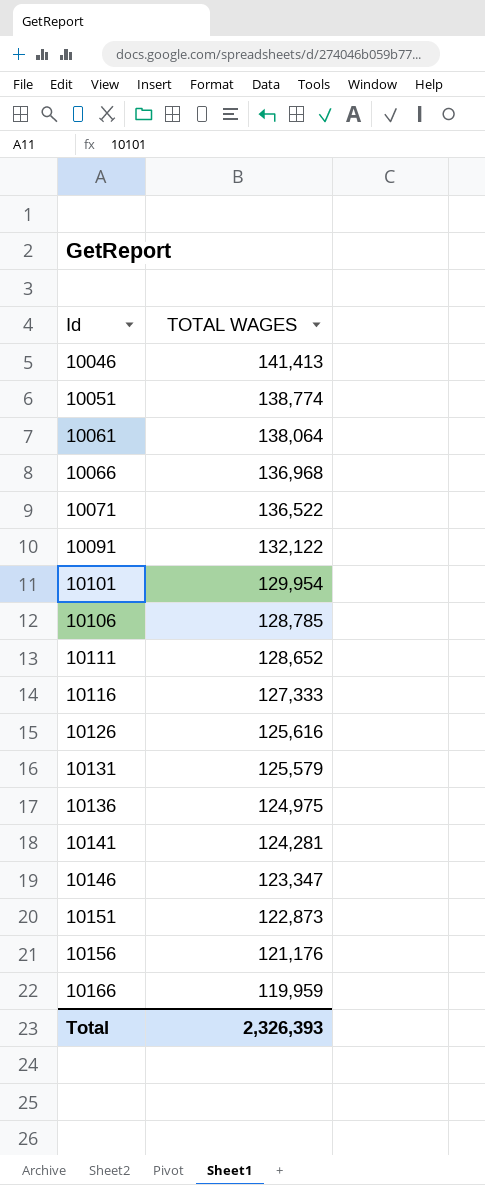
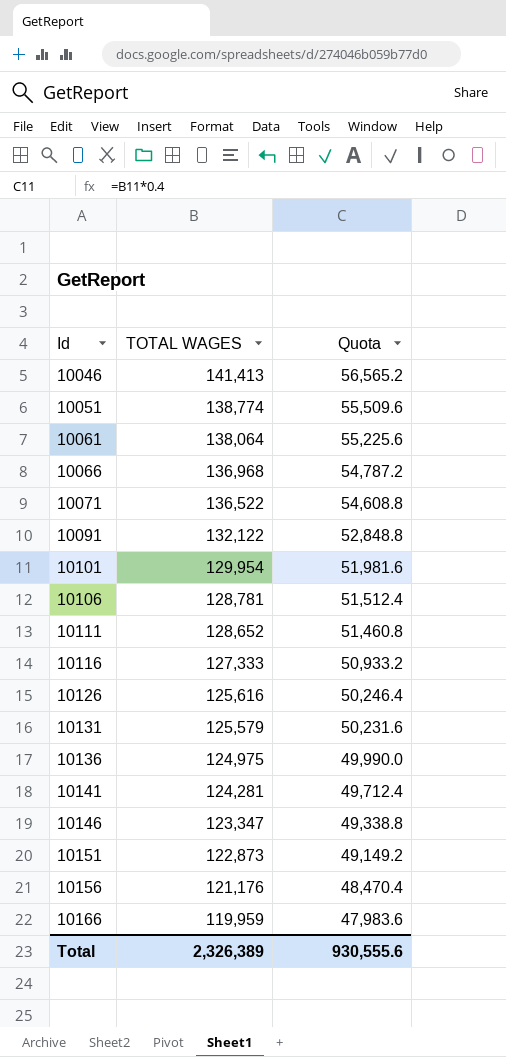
column Quota | formula: none -> [TOTAL WAGES] * 0.4
10106 | TOTAL WAGES: 128,785 -> 128,781
Total | TOTAL WAGES: 2,326,393 -> 2,326,389

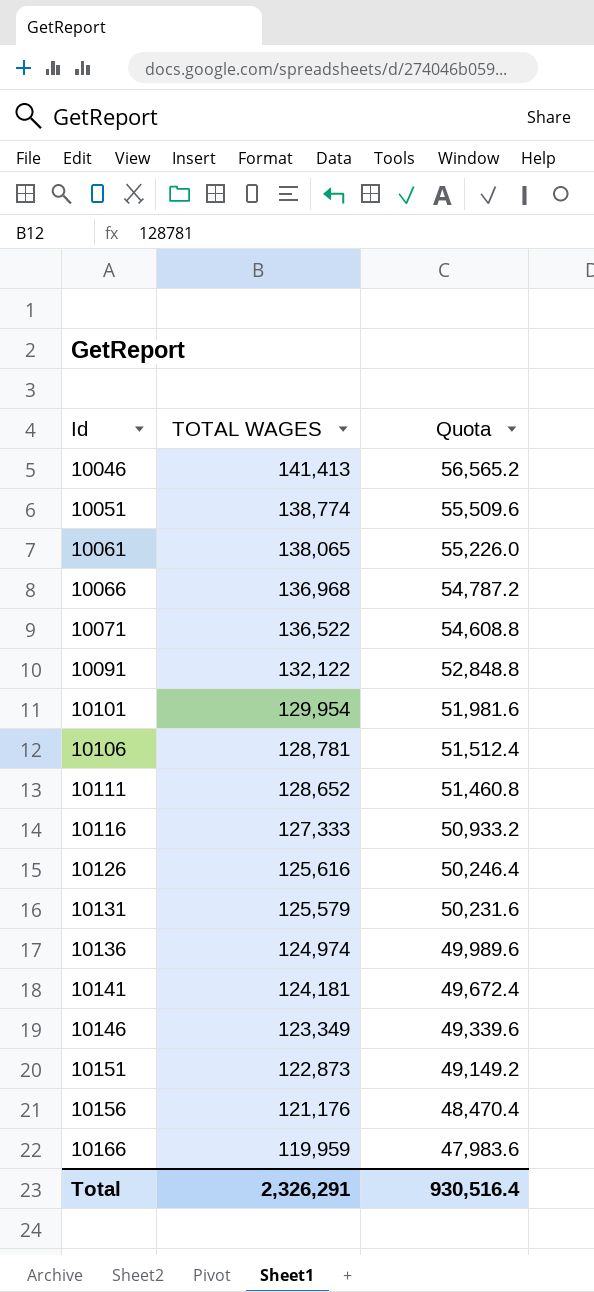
10061 | TOTAL WAGES: 138,064 -> 138,065
10061 | Quota: 55,225.6 -> 55,226.0
10136 | TOTAL WAGES: 124,975 -> 124,974
10136 | Quota: 49,990.0 -> 49,989.6
10141 | TOTAL WAGES: 124,281 -> 124,181
10141 | Quota: 49,712.4 -> 49,672.4
10146 | TOTAL WAGES: 123,347 -> 123,349
10146 | Quota: 49,338.8 -> 49,339.6
Total | TOTAL WAGES: 2,326,389 -> 2,326,291
Total | Quota: 930,555.6 -> 930,516.4

